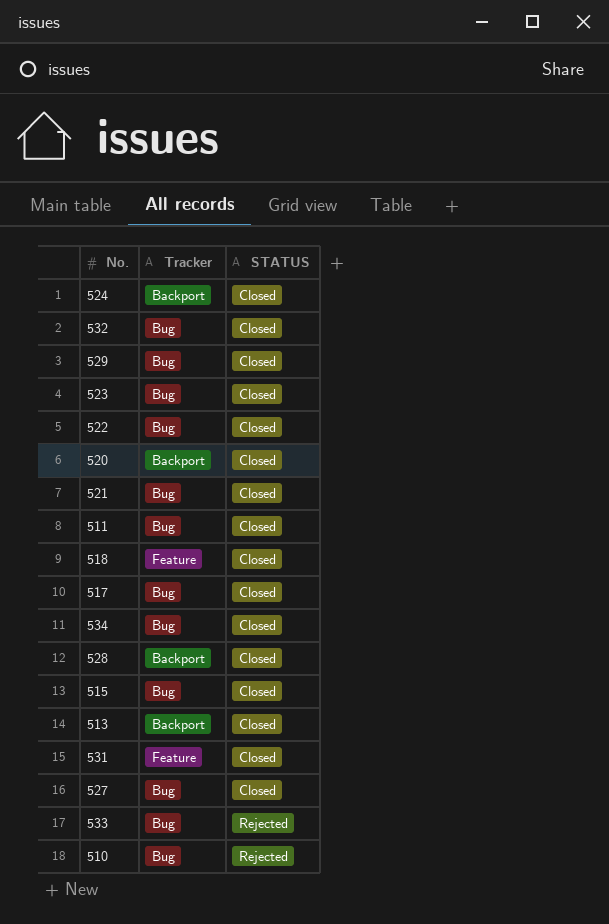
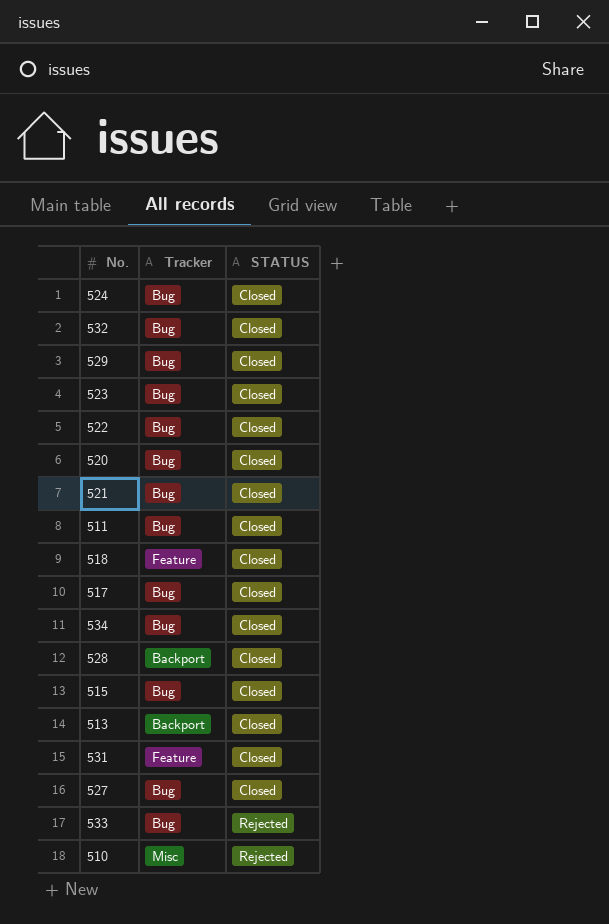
524 | Tracker: Backport -> Bug
520 | Tracker: Backport -> Bug
510 | Tracker: Bug -> Misc

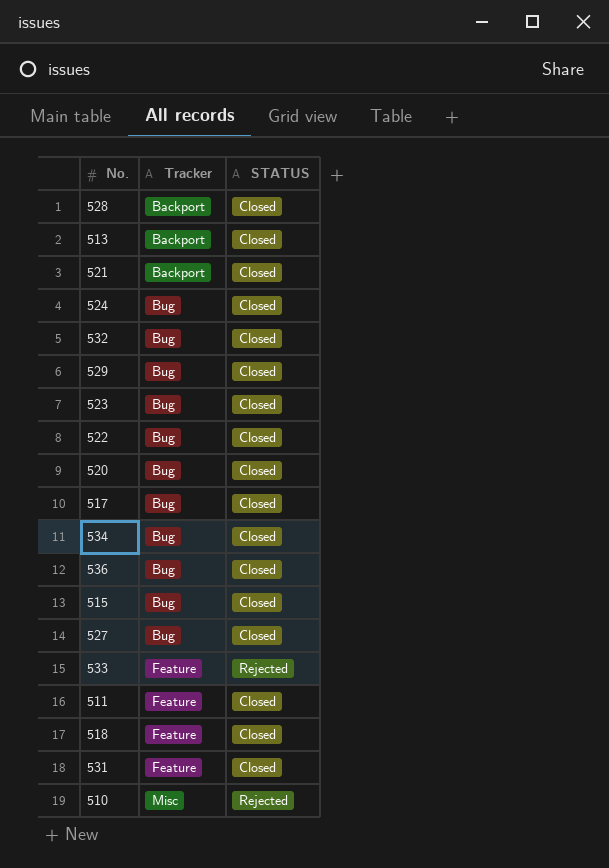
row order: STATUS ascending -> Tracker ascending
521 | Tracker: Bug -> Backport
row 536: none -> Bug | Closed
533 | Tracker: Bug -> Feature
511 | Tracker: Bug -> Feature

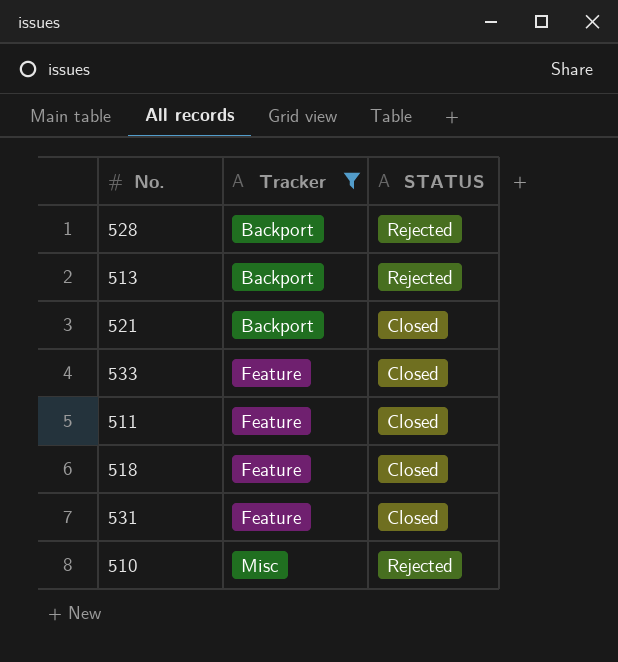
filter: none -> Tracker != Bug
528 | STATUS: Closed -> Rejected
513 | STATUS: Closed -> Rejected
533 | STATUS: Rejected -> Closed

